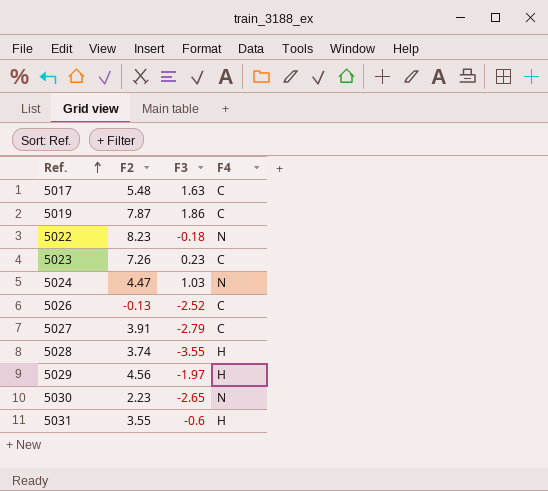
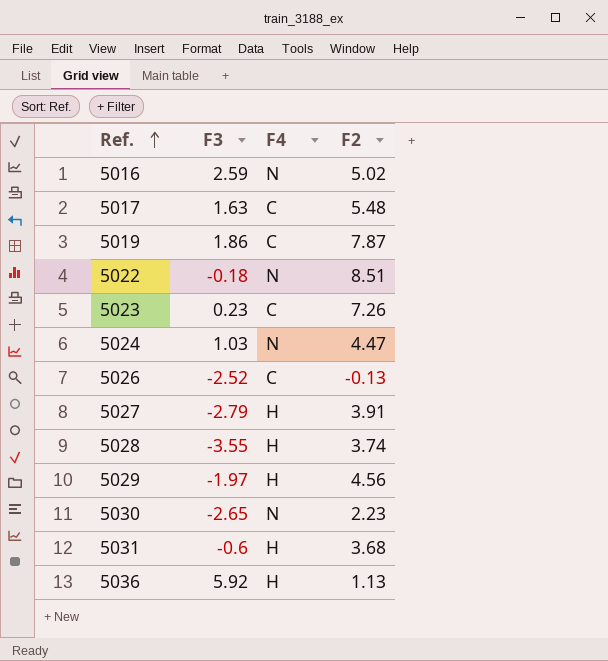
column F2 | position: 2 -> 4
row 5016: none -> 2.59 | N | 5.02
5022 | F2: 8.23 -> 8.51
5027 | F4: C -> H
5031 | F2: 3.55 -> 3.68
row 5036: none -> 5.92 | H | 1.13

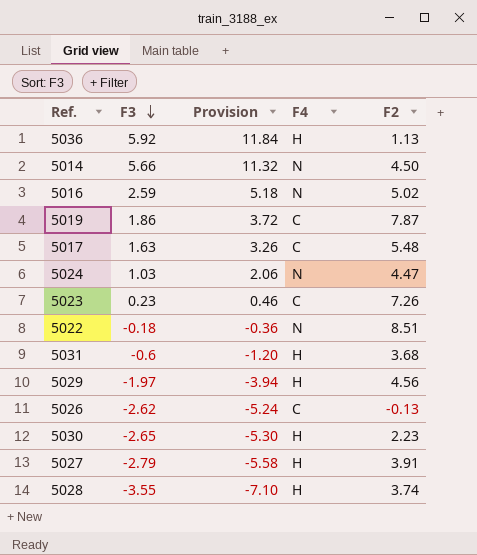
row order: Ref. ascending -> F3 descending
column Provision | formula: none -> [F3] * 2
row 5014: none -> 5.66 | 11.32 | N | 4.50
5026 | F3: -2.52 -> -2.62
5030 | F4: N -> H

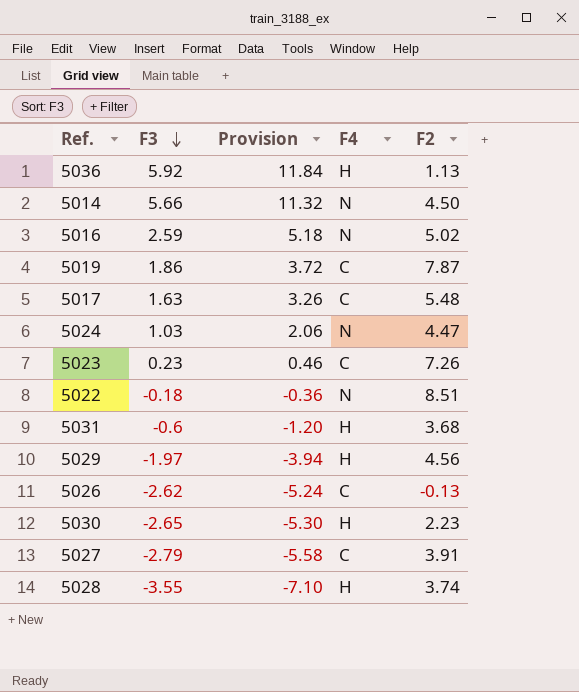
5027 | F4: H -> C

